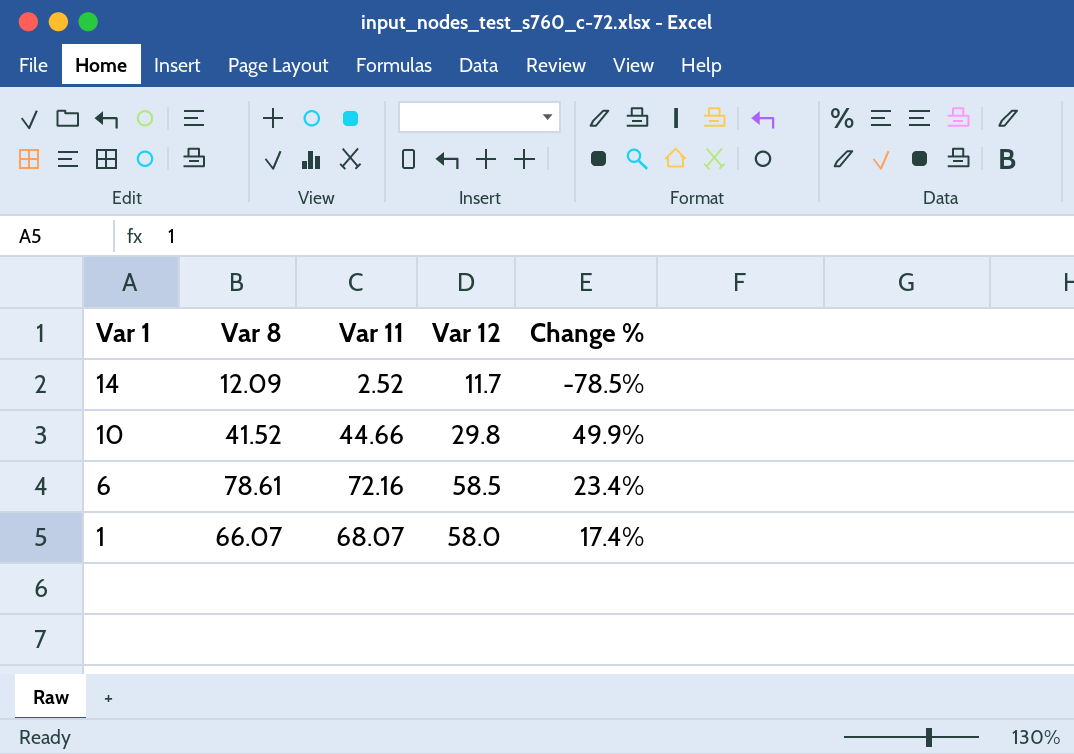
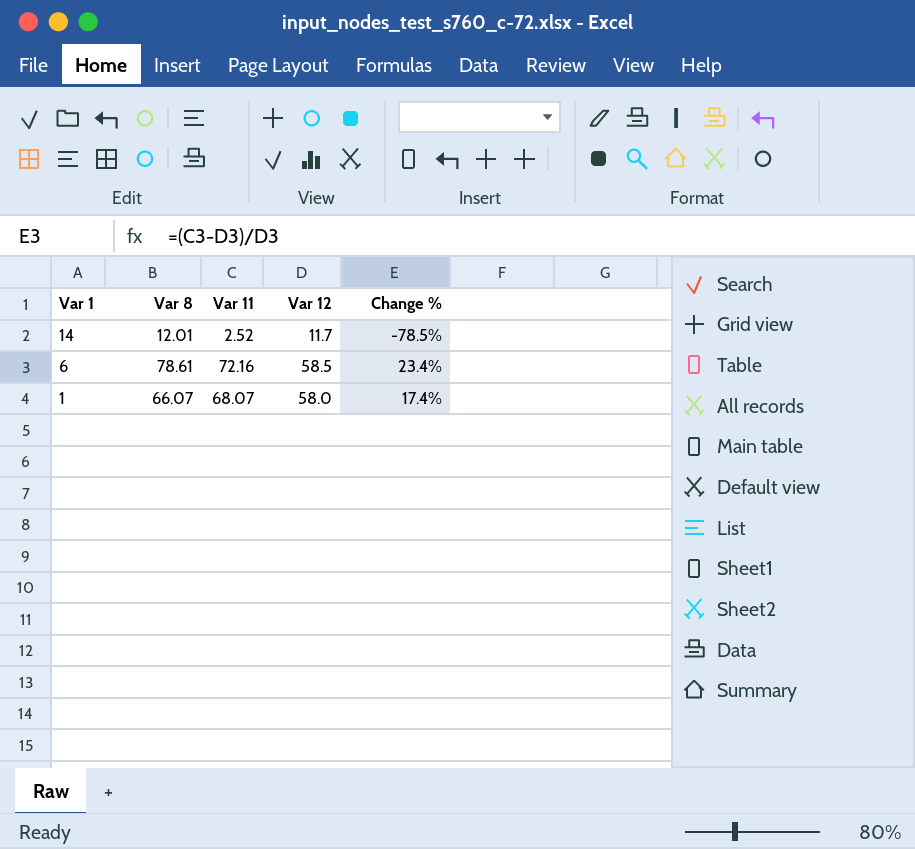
row 10: 41.52 | 44.66 | 29.8 | 49.9% -> none
14 | Var 8: 12.09 -> 12.01

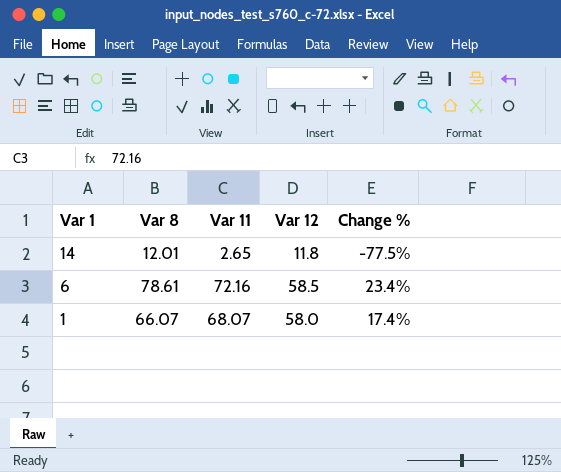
14 | Var 11: 2.52 -> 2.65
14 | Var 12: 11.7 -> 11.8
14 | Change %: -78.5% -> -77.5%

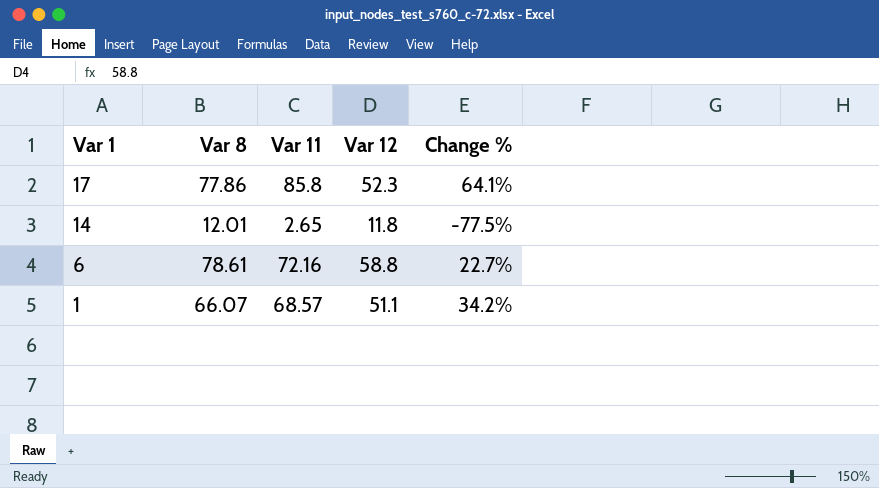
row 17: none -> 77.86 | 85.8 | 52.3 | 64.1%
6 | Var 12: 58.5 -> 58.8
6 | Change %: 23.4% -> 22.7%
1 | Var 11: 68.07 -> 68.57
1 | Var 12: 58.0 -> 51.1
1 | Change %: 17.4% -> 34.2%

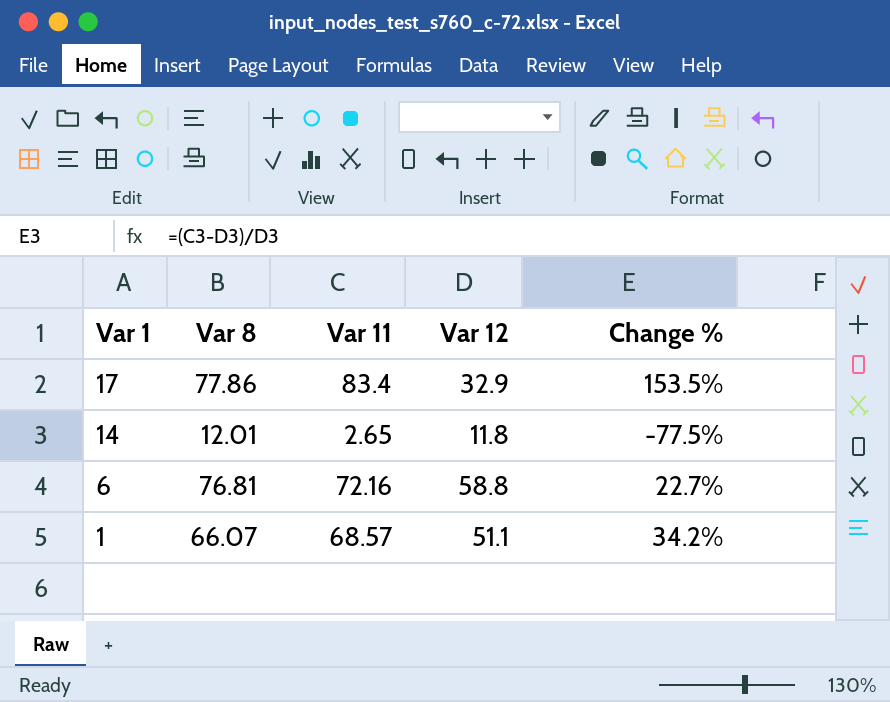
17 | Var 11: 85.8 -> 83.4
17 | Var 12: 52.3 -> 32.9
17 | Change %: 64.1% -> 153.5%
6 | Var 8: 78.61 -> 76.81

